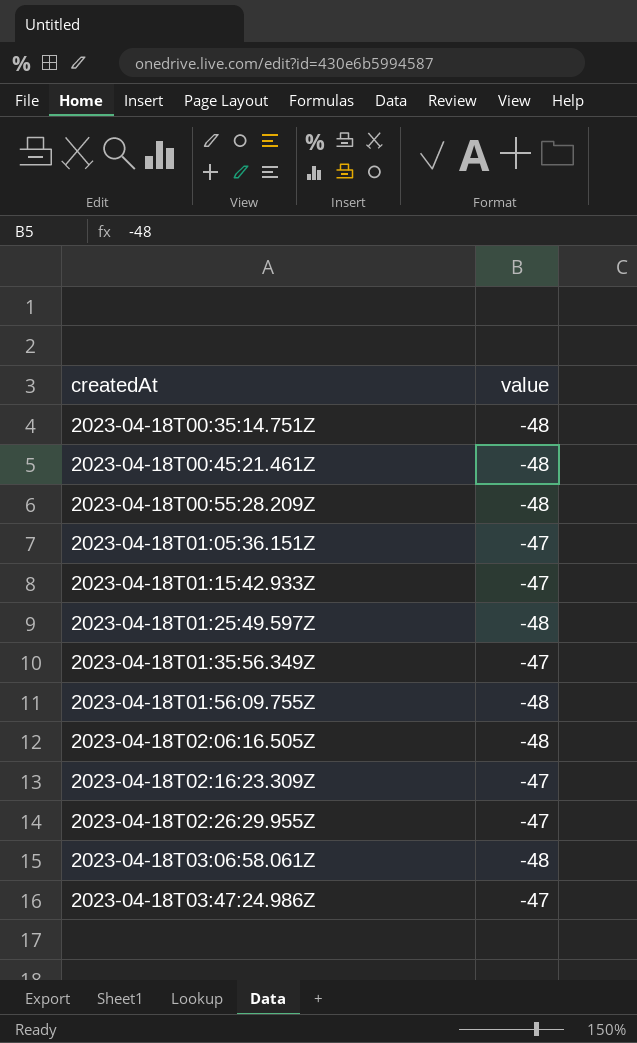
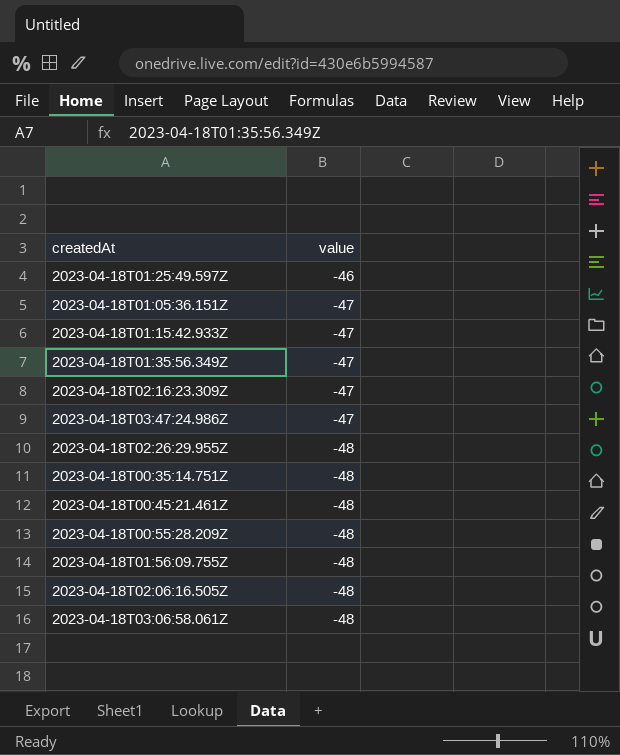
row order: createdAt ascending -> value descending
2023-04-18T01:25:49.597Z | value: -48 -> -46
2023-04-18T02:26:29.955Z | value: -47 -> -48

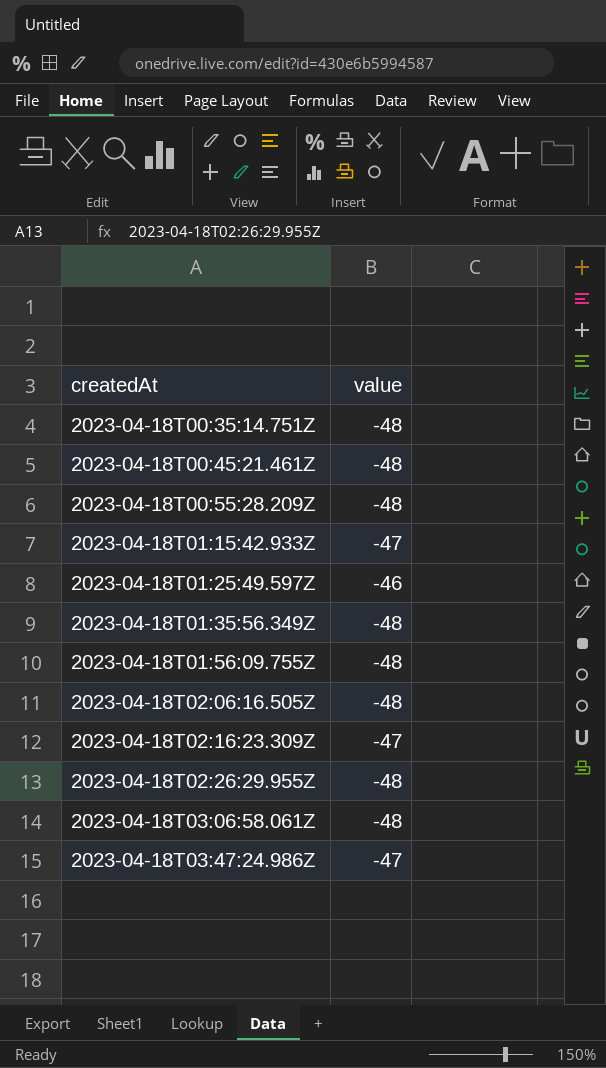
row order: value descending -> createdAt ascending
row 2023-04-18T01:05:36.151Z: -47 -> none
2023-04-18T01:35:56.349Z | value: -47 -> -48

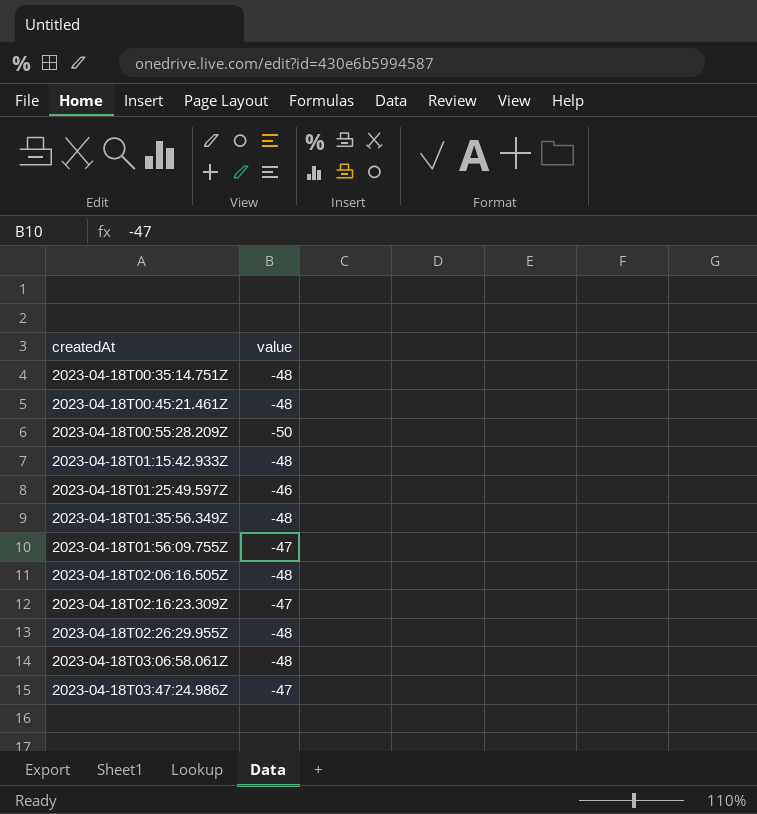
2023-04-18T00:55:28.209Z | value: -48 -> -50
2023-04-18T01:15:42.933Z | value: -47 -> -48
2023-04-18T01:56:09.755Z | value: -48 -> -47

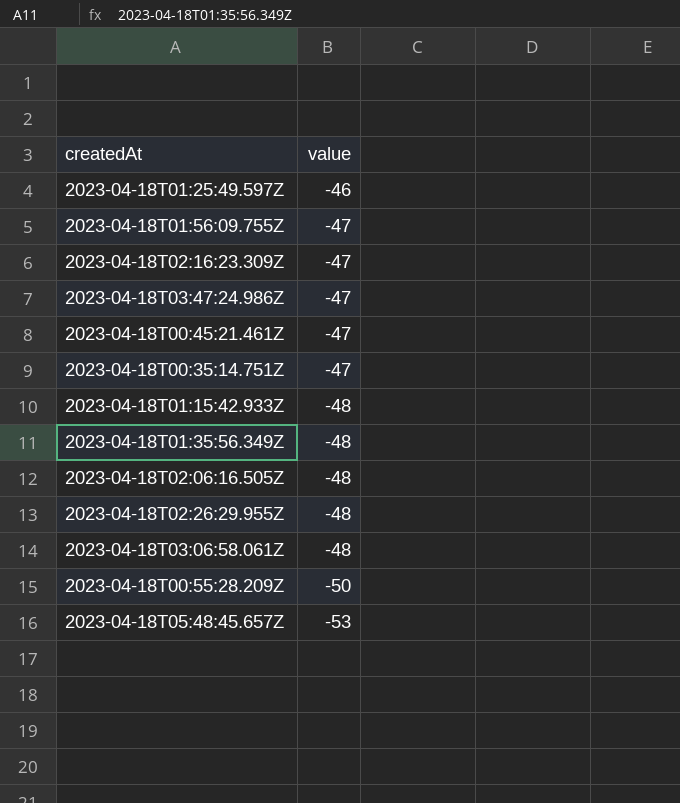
row order: createdAt ascending -> value descending
2023-04-18T00:45:21.461Z | value: -48 -> -47
2023-04-18T00:35:14.751Z | value: -48 -> -47
row 2023-04-18T05:48:45.657Z: none -> -53

